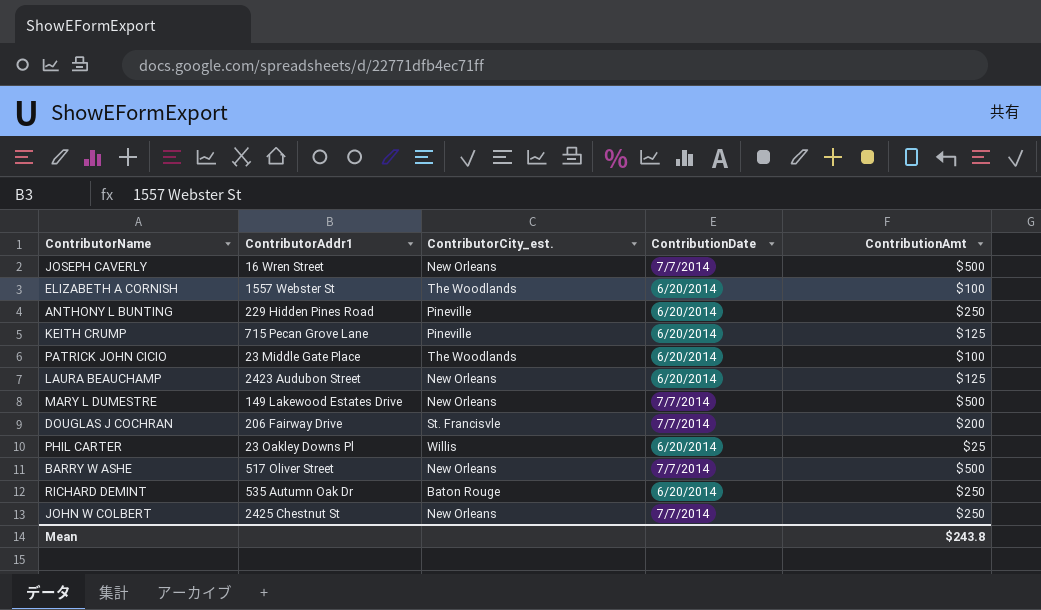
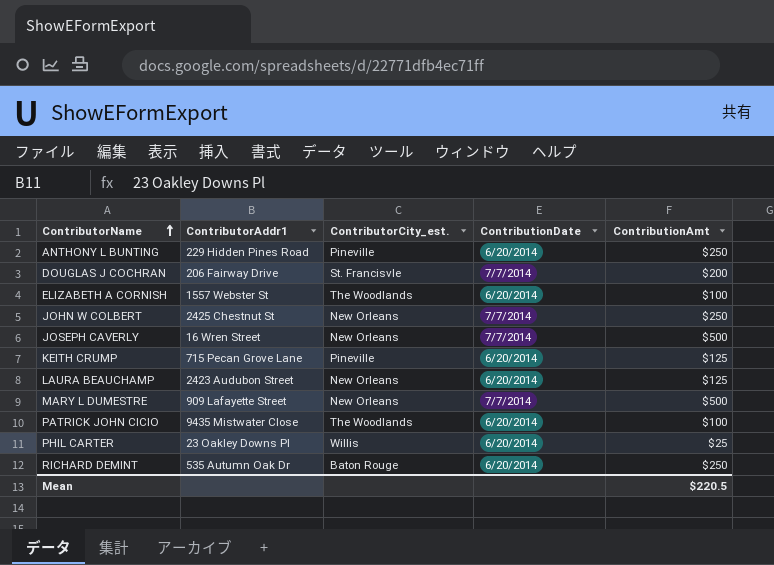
row order: none -> ContributorName ascending
row BARRY W ASHE: 517 Oliver Street | New Orleans | 7/7/2014 | $500 -> none
MARY L DUMESTRE | ContributorAddr1: 149 Lakewood Estates Drive -> 909 Lafayette Street
PATRICK JOHN CICIO | ContributorAddr1: 23 Middle Gate Place -> 9435 Mistwater Close
Mean | ContributionAmt: $243.8 -> $220.5

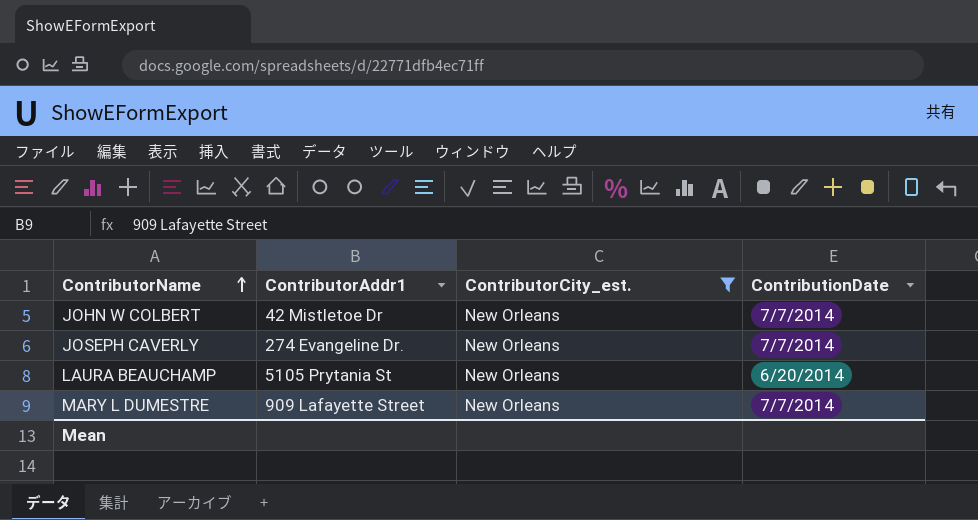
filter: none -> ContributorCity_est. = New Orleans
column ContributionAmt | position: 5 -> none
JOHN W COLBERT | ContributorAddr1: 2425 Chestnut St -> 42 Mistletoe Dr
JOSEPH CAVERLY | ContributorAddr1: 16 Wren Street -> 274 Evangeline Dr.
LAURA BEAUCHAMP | ContributorAddr1: 2423 Audubon Street -> 5105 Prytania St

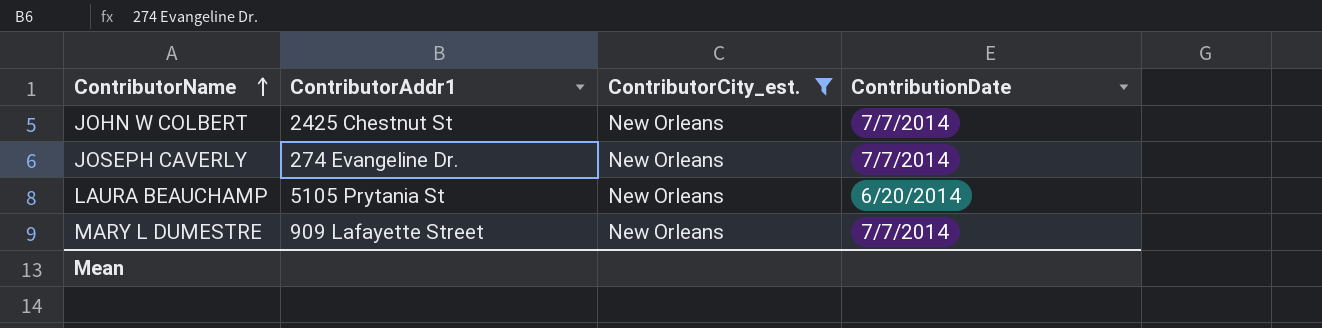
JOHN W COLBERT | ContributorAddr1: 42 Mistletoe Dr -> 2425 Chestnut St

